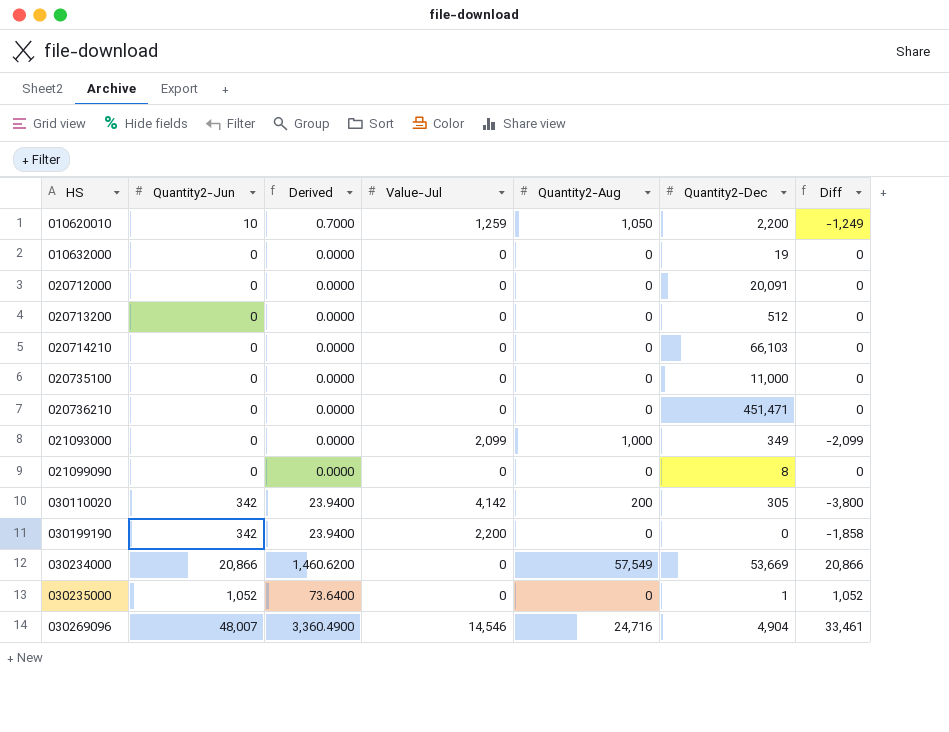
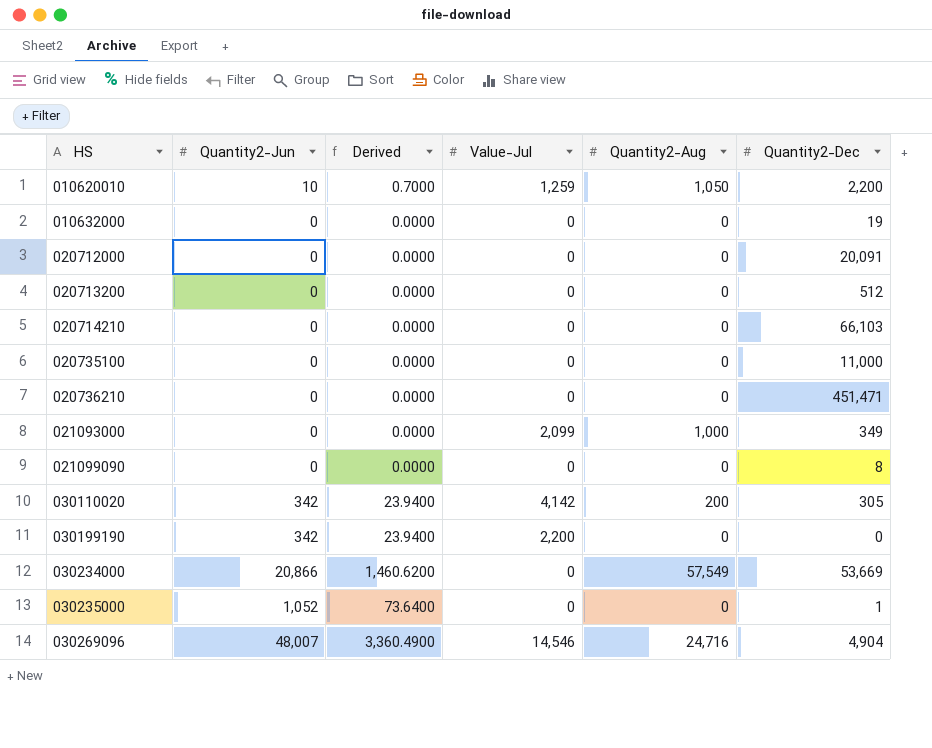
column Diff | formula: [Quantity2-Jun] - [Value-Jul] -> none

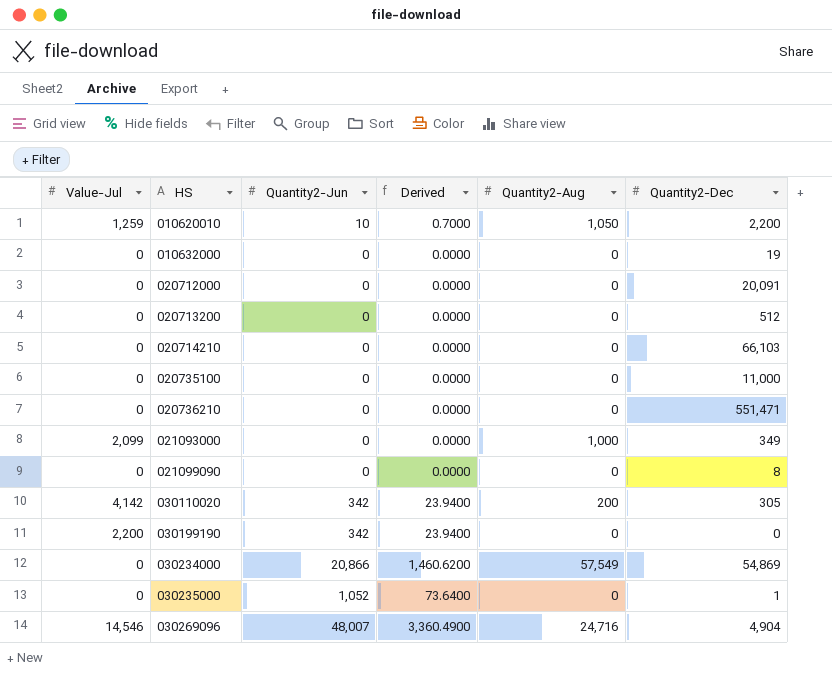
column Value-Jul | position: 4 -> 1
020736210 | Quantity2-Dec: 451,471 -> 551,471
030234000 | Quantity2-Dec: 53,669 -> 54,869

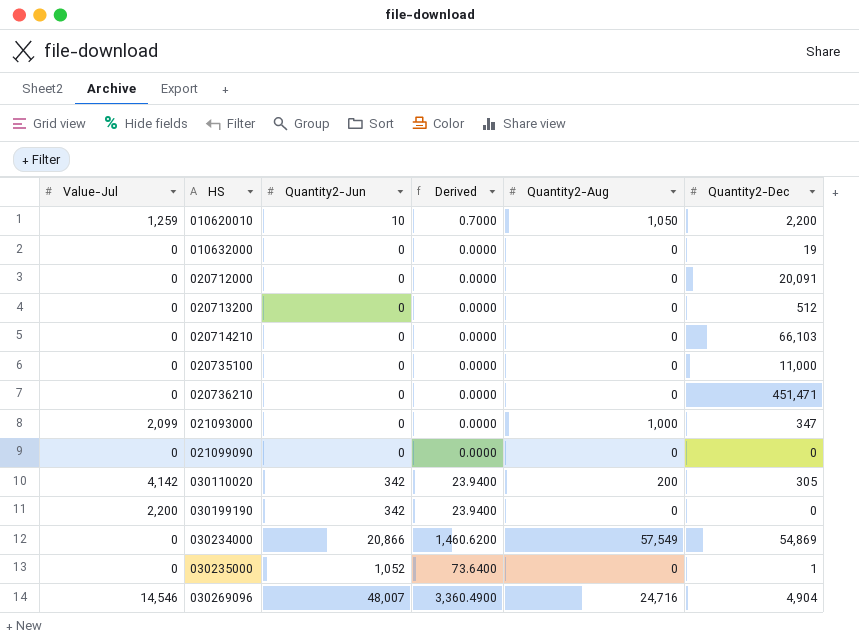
020736210 | Quantity2-Dec: 551,471 -> 451,471
021093000 | Quantity2-Dec: 349 -> 347
021099090 | Quantity2-Dec: 8 -> 0

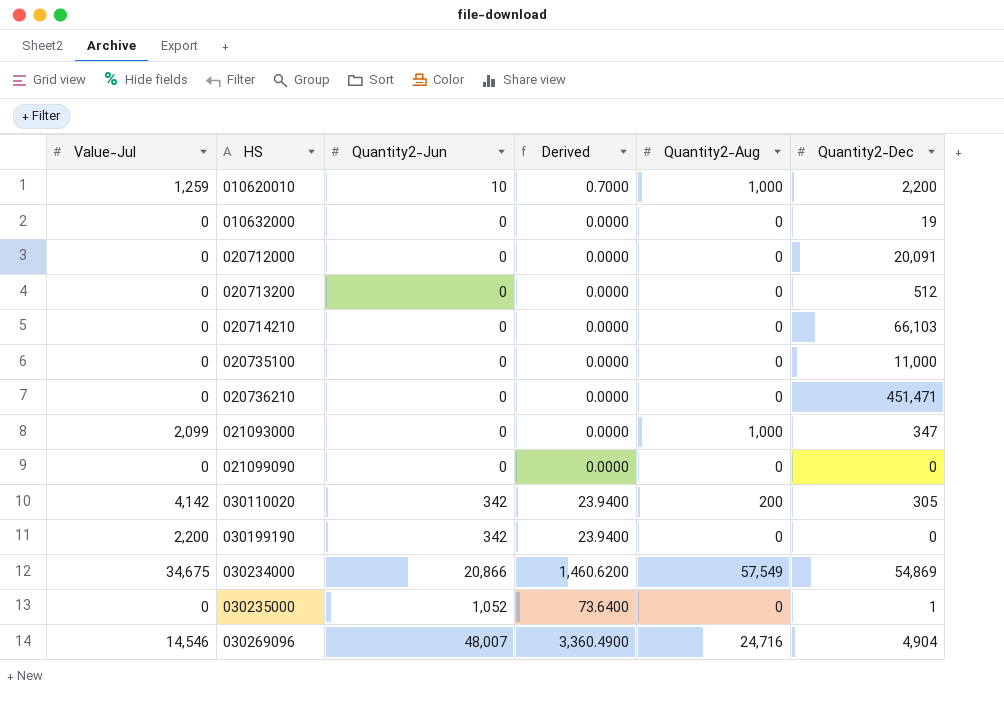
010620010 | Quantity2-Aug: 1,050 -> 1,000
030234000 | Value-Jul: 0 -> 34,675

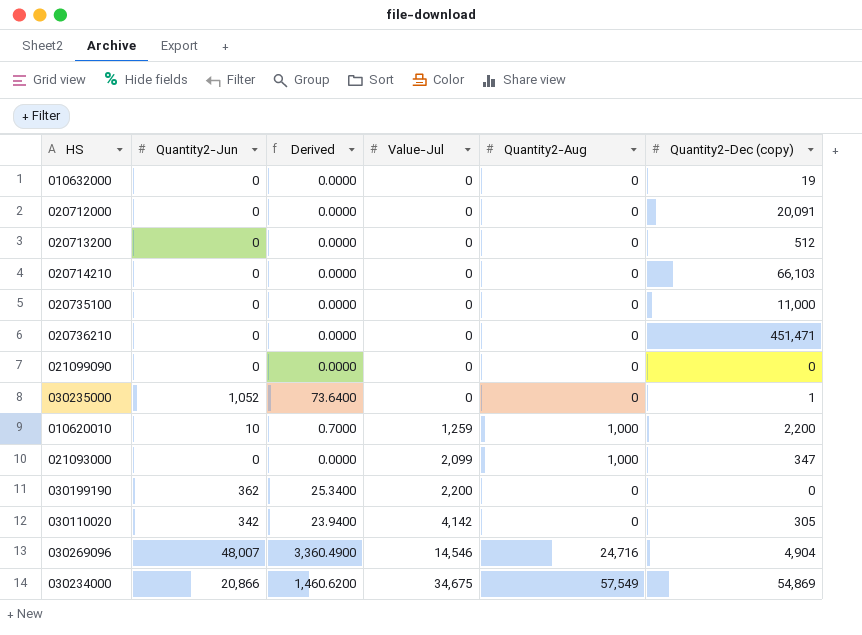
row order: HS ascending -> Value-Jul ascending
column Value-Jul | position: 1 -> 4
column name: Quantity2-Dec -> Quantity2-Dec (copy)
030199190 | Quantity2-Jun: 342 -> 362
030199190 | Derived: 23.9400 -> 25.3400
030110020 | Quantity2-Aug: 200 -> 0

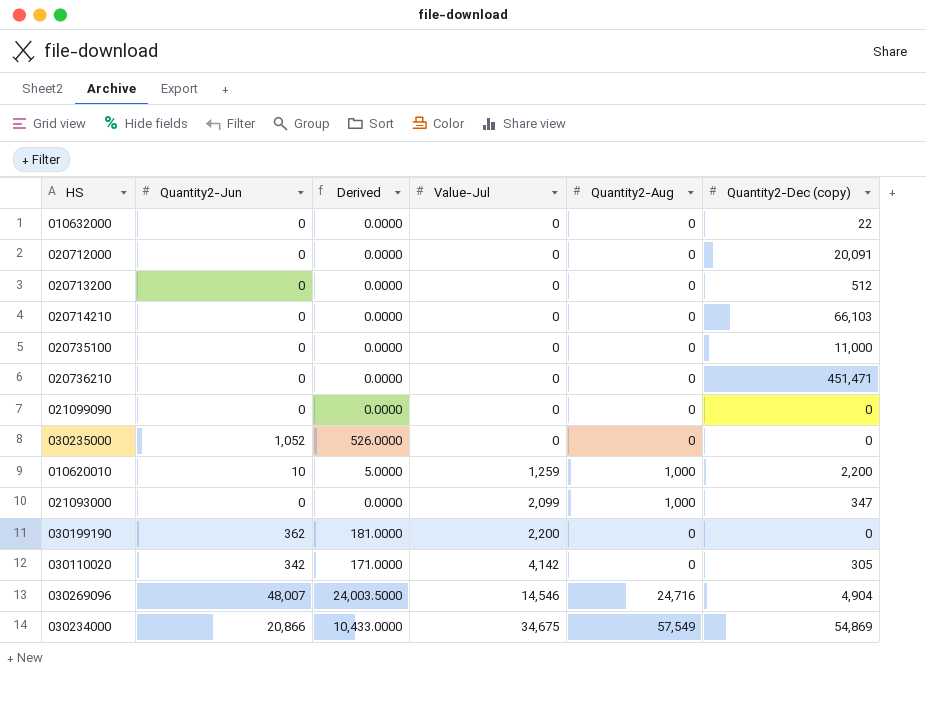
column Derived | formula: [Quantity2-Jun] * 0.07 -> [Quantity2-Jun] * 0.5
010632000 | Quantity2-Dec (copy): 19 -> 22
030235000 | Quantity2-Dec (copy): 1 -> 0

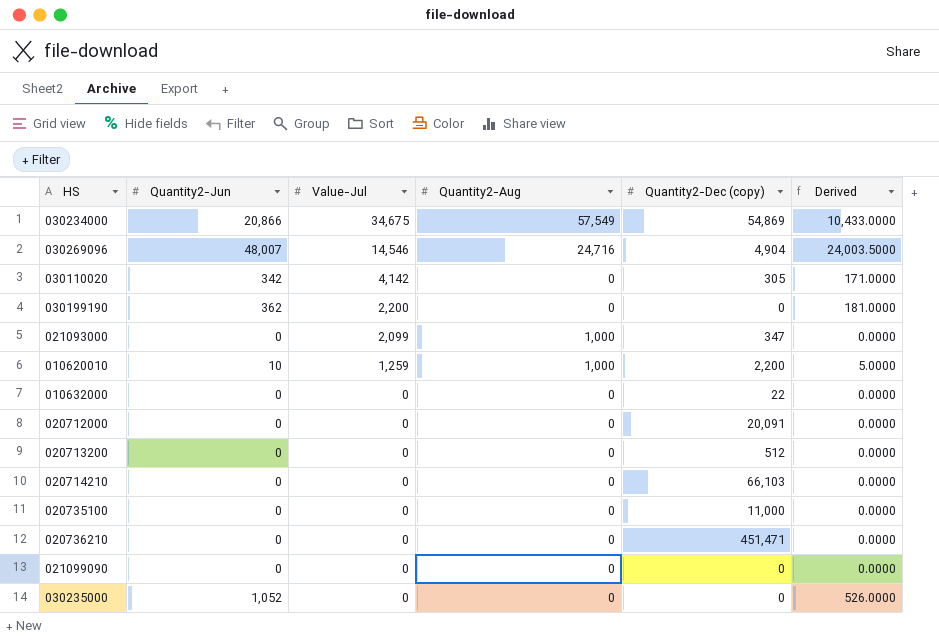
row order: Value-Jul ascending -> Value-Jul descending
column Derived | position: 3 -> 6

